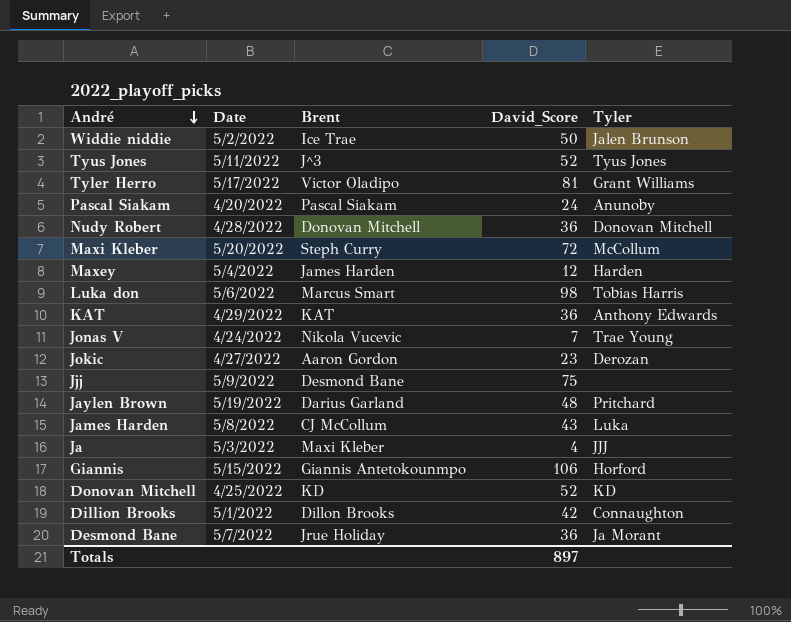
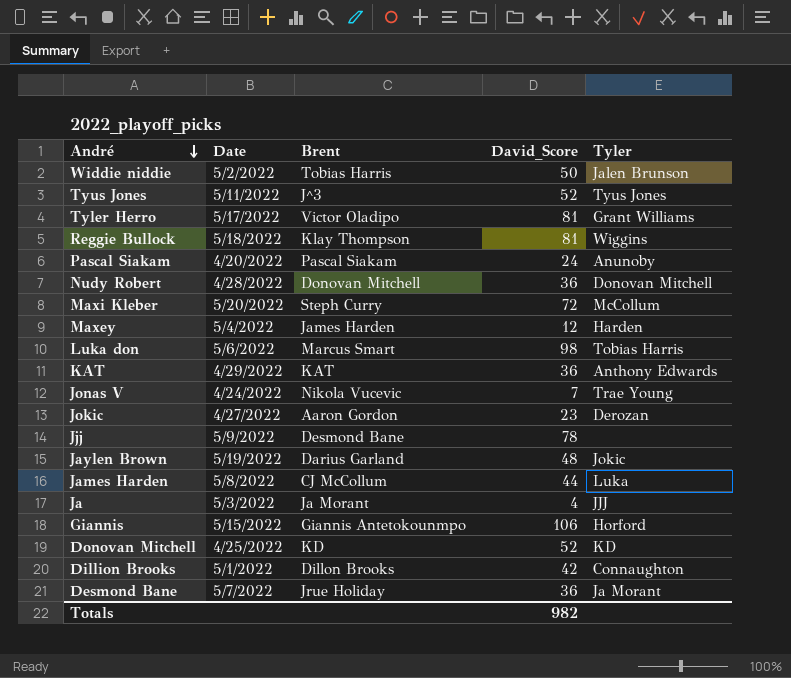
Widdie niddie | Brent: Ice Trae -> Tobias Harris
row Reggie Bullock: none -> 5/18/2022 | Klay Thompson | 81 | Wiggins
Jjj | David_Score: 75 -> 78
Jaylen Brown | Tyler: Pritchard -> Jokic
James Harden | David_Score: 43 -> 44
Ja | Brent: Maxi Kleber -> Ja Morant
Totals | David_Score: 897 -> 982

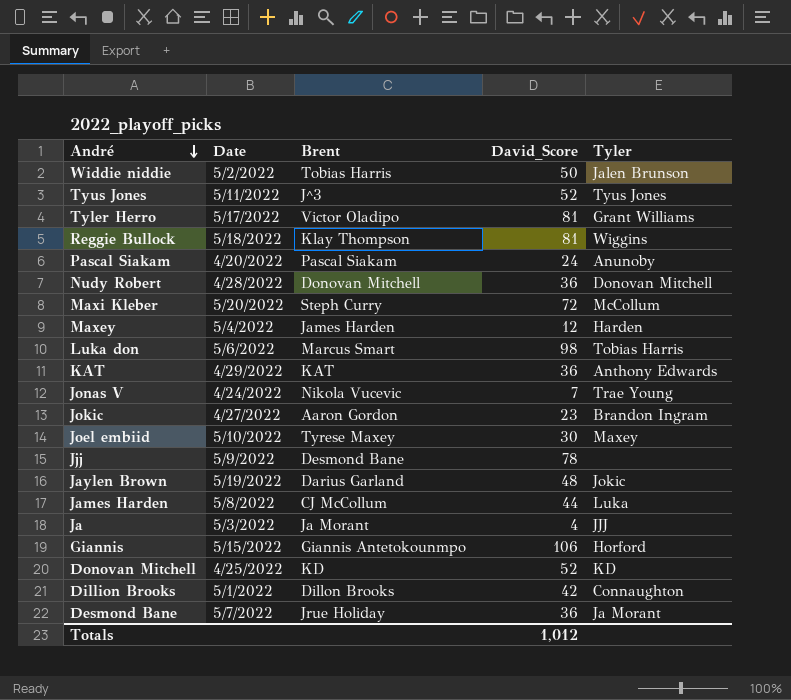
Jokic | Tyler: Derozan -> Brandon Ingram
row Joel embiid: none -> 5/10/2022 | Tyrese Maxey | 30 | Maxey
Totals | David_Score: 982 -> 1,012

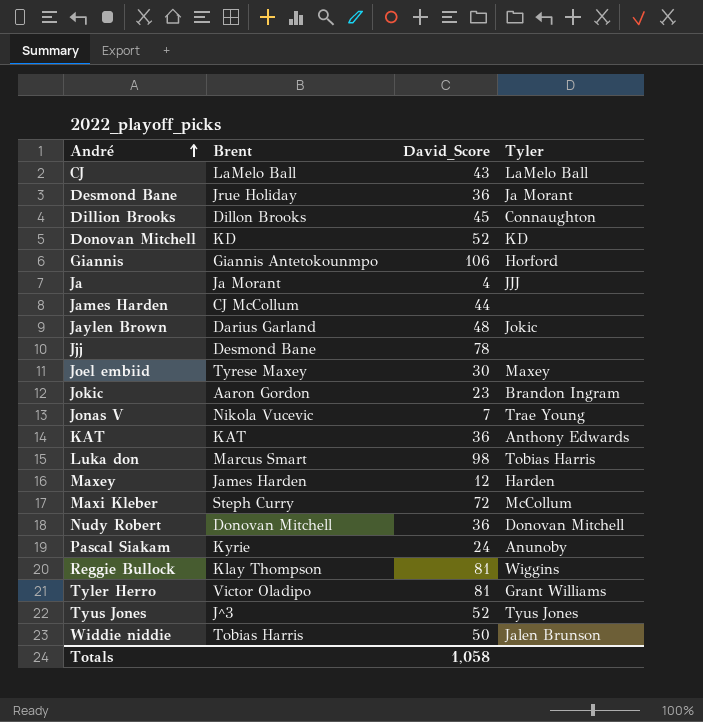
row order: André descending -> André ascending
column Date | position: 2 -> none
row CJ: none -> LaMelo Ball | 43 | LaMelo Ball
Dillion Brooks | David_Score: 42 -> 45
James Harden | Tyler: Luka -> none
Pascal Siakam | Brent: Pascal Siakam -> Kyrie
Totals | David_Score: 1,012 -> 1,058

